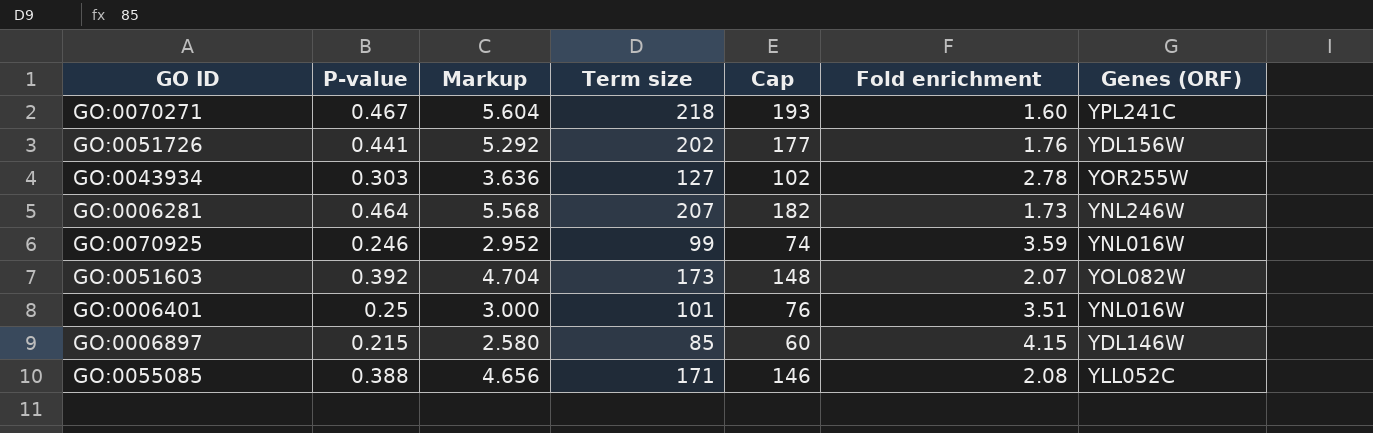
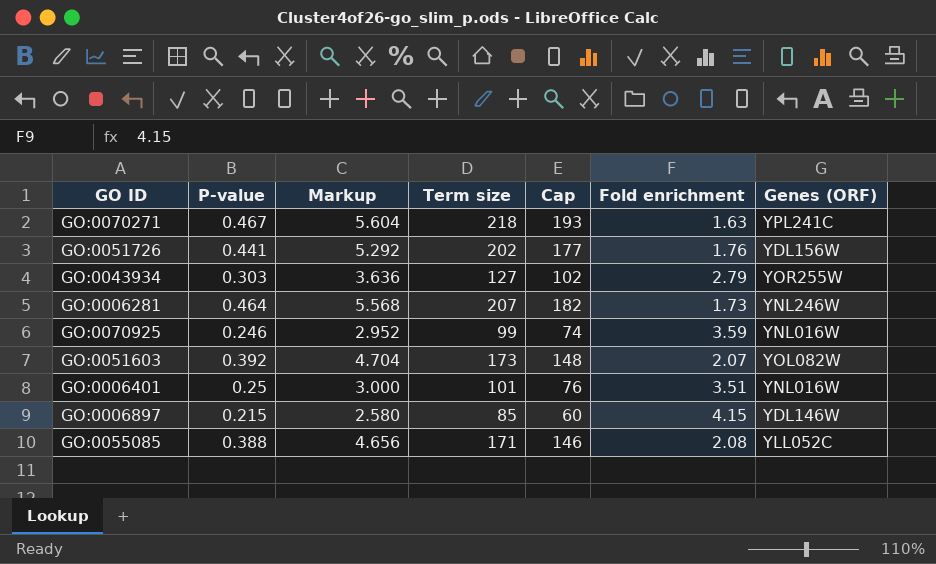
GO:0070271 | Fold enrichment: 1.60 -> 1.63
GO:0043934 | Fold enrichment: 2.78 -> 2.79

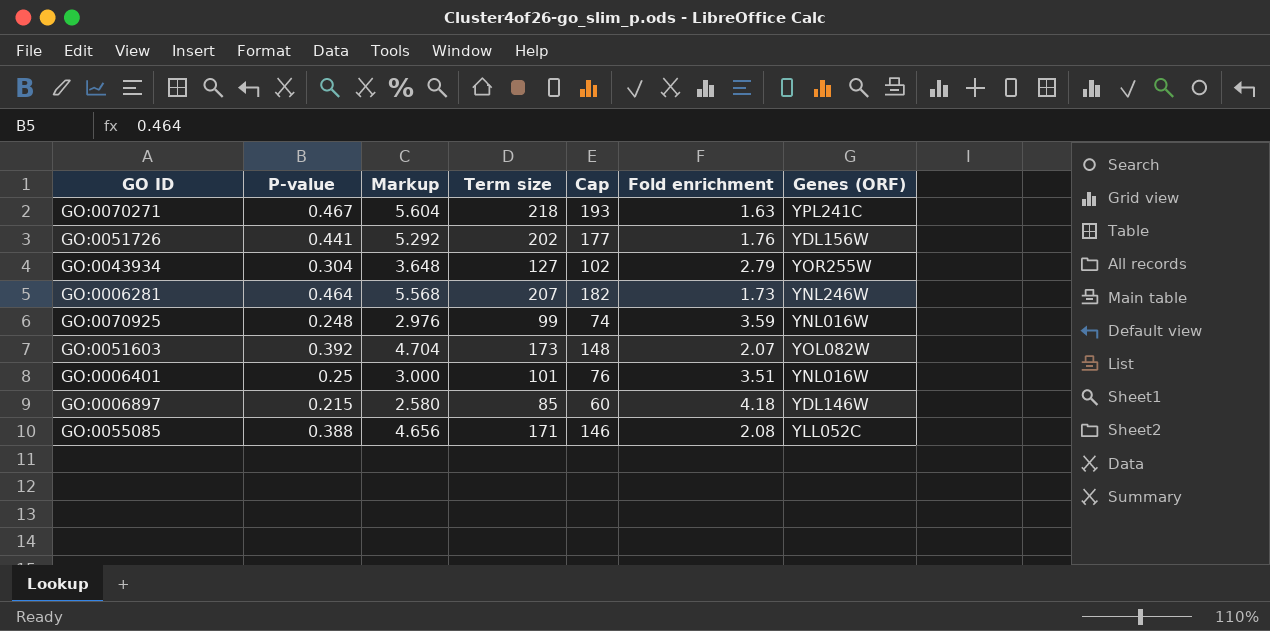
GO:0043934 | P-value: 0.303 -> 0.304
GO:0043934 | Markup: 3.636 -> 3.648
GO:0070925 | P-value: 0.246 -> 0.248
GO:0070925 | Markup: 2.952 -> 2.976
GO:0006897 | Fold enrichment: 4.15 -> 4.18

